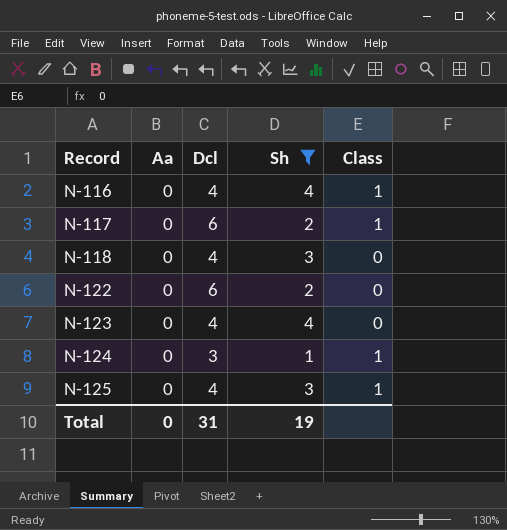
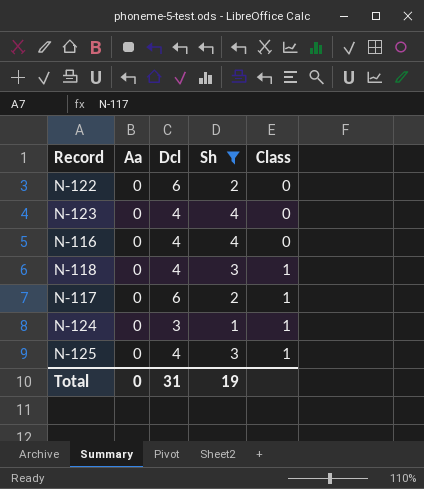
row order: Record ascending -> Class ascending
N-116 | Class: 1 -> 0
N-118 | Class: 0 -> 1

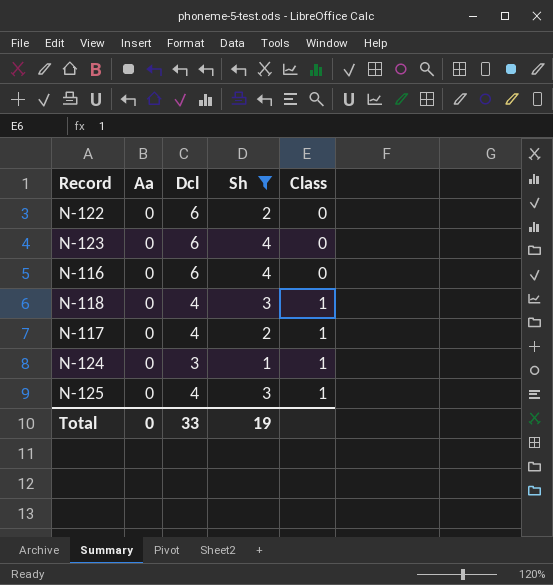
N-123 | Dcl: 4 -> 6
N-116 | Dcl: 4 -> 6
N-117 | Dcl: 6 -> 4
Total | Dcl: 31 -> 33

